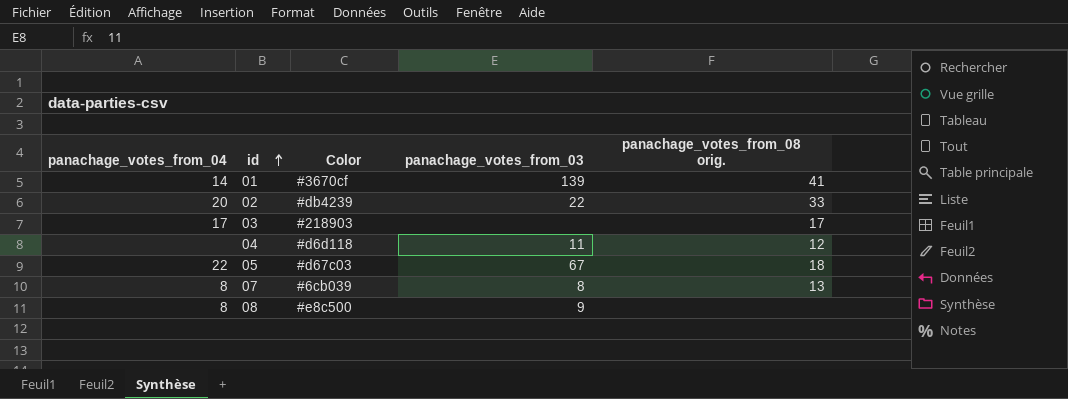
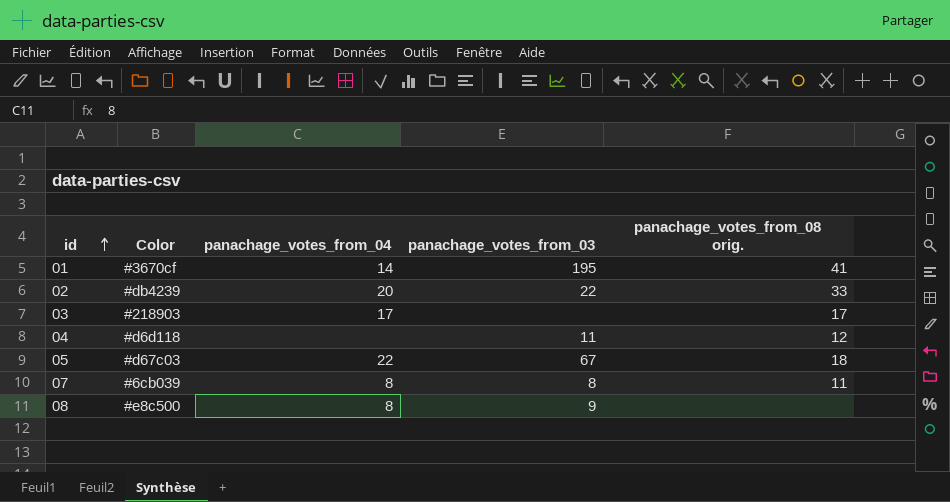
column panachage_votes_from_04 | position: 1 -> 3
01 | panachage_votes_from_03: 139 -> 195
07 | panachage_votes_from_08 orig.: 13 -> 11

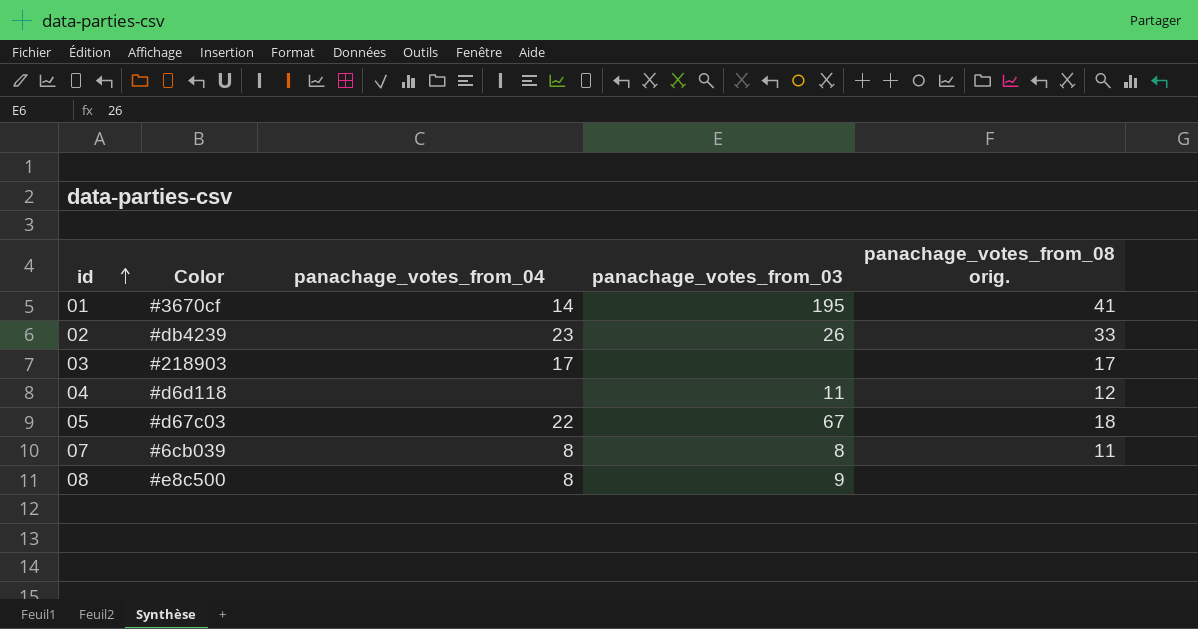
02 | panachage_votes_from_04: 20 -> 23
02 | panachage_votes_from_03: 22 -> 26

